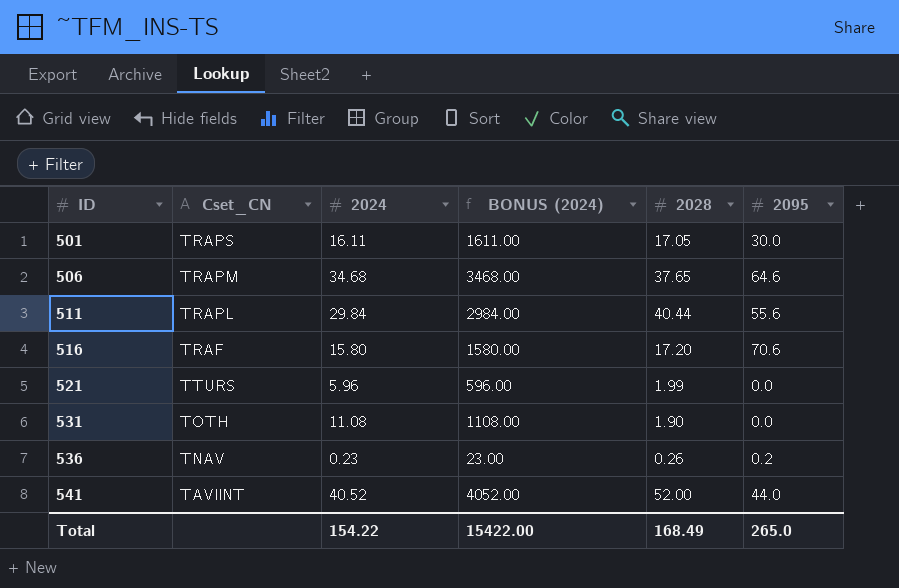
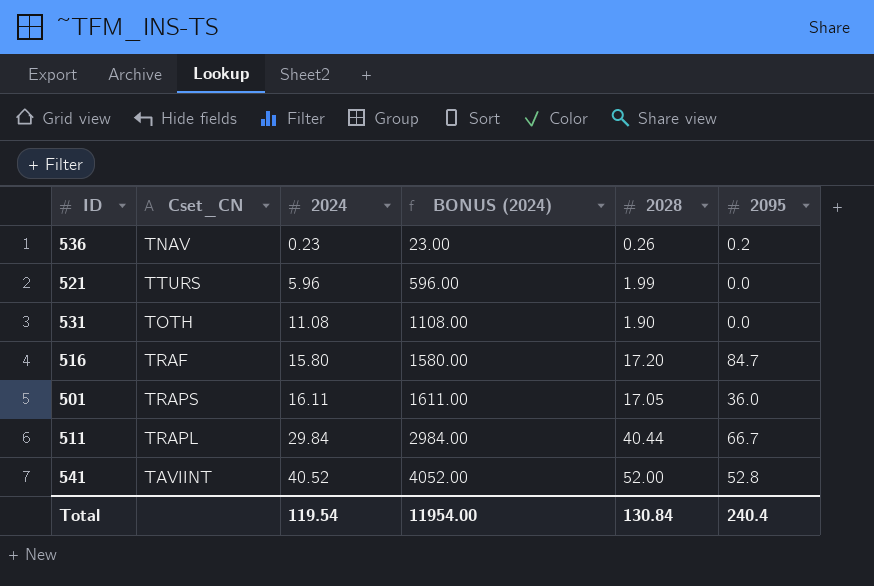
row order: ID ascending -> 2024 ascending
row 506: TRAPM | 34.68 | 3468.00 | 37.65 | 64.6 -> none
516 | 2095: 70.6 -> 84.7
501 | 2095: 30.0 -> 36.0
511 | 2095: 55.6 -> 66.7
541 | 2095: 44.0 -> 52.8
Total | 2024: 154.22 -> 119.54
Total | BONUS (2024): 15422.00 -> 11954.00
Total | 2028: 168.49 -> 130.84
Total | 2095: 265.0 -> 240.4

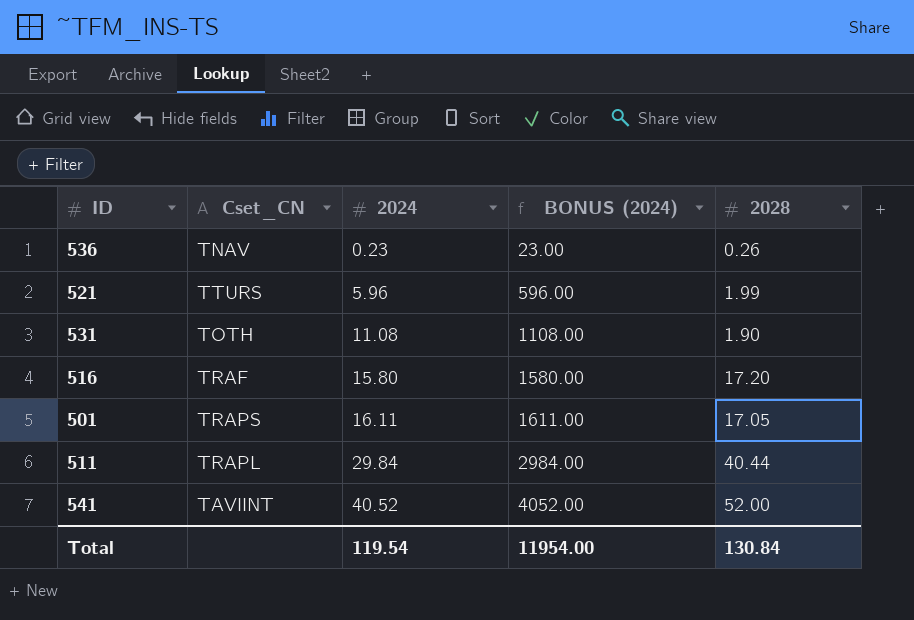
column 2095 | position: 6 -> none

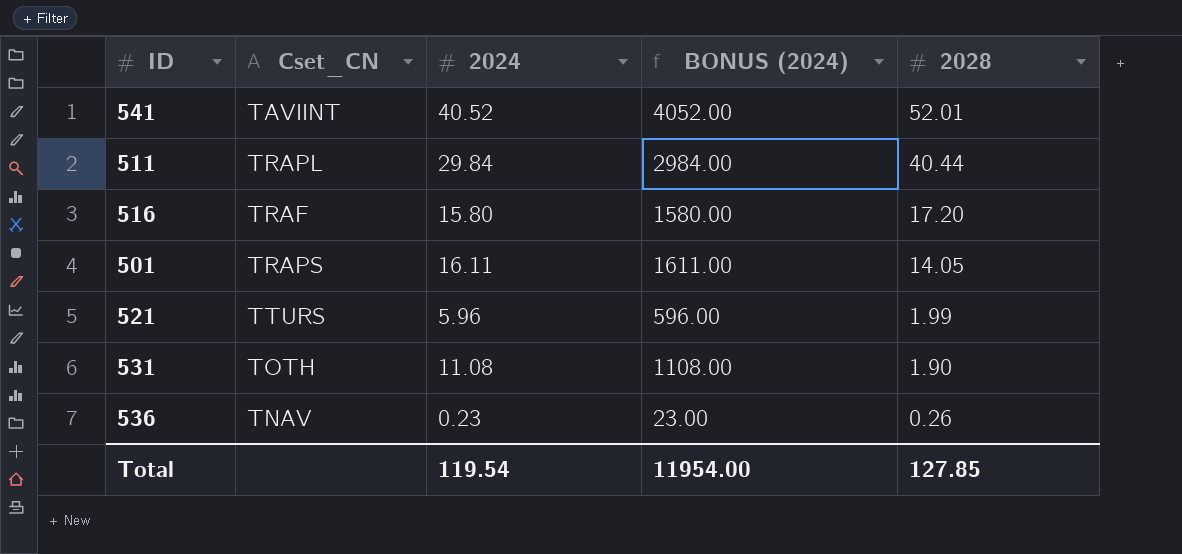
row order: 2024 ascending -> 2028 descending
541 | 2028: 52.00 -> 52.01
501 | 2028: 17.05 -> 14.05
Total | 2028: 130.84 -> 127.85

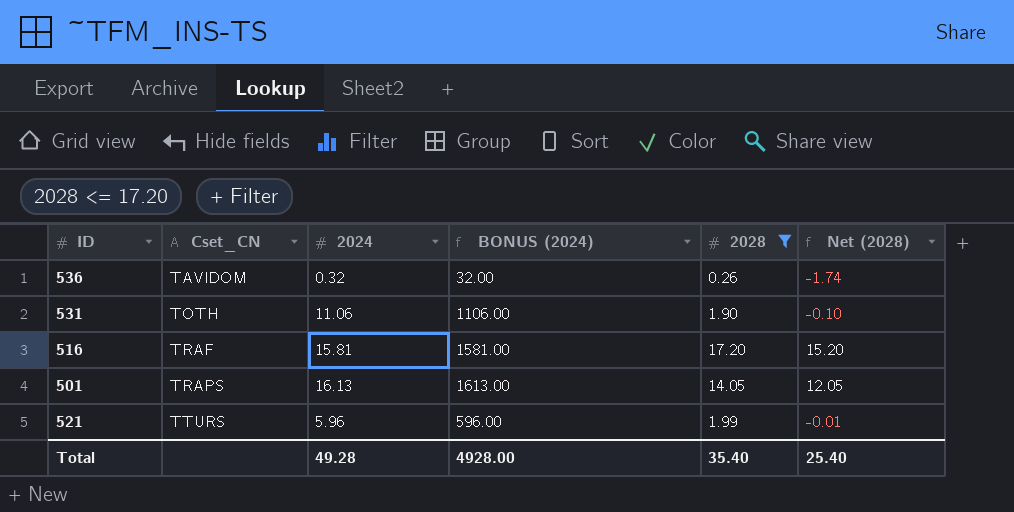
filter: none -> 2028 <= 17.20
row order: 2028 descending -> Cset_CN ascending
column Net (2028) | formula: none -> [2028] - 2
536 | Cset_CN: TNAV -> TAVIDOM
536 | 2024: 0.23 -> 0.32
536 | BONUS (2024): 23.00 -> 32.00
531 | 2024: 11.08 -> 11.06
531 | BONUS (2024): 1108.00 -> 1106.00
516 | 2024: 15.80 -> 15.81
516 | BONUS (2024): 1580.00 -> 1581.00
501 | 2024: 16.11 -> 16.13
501 | BONUS (2024): 1611.00 -> 1613.00
Total | 2024: 119.54 -> 49.28
Total | BONUS (2024): 11954.00 -> 4928.00
Total | 2028: 127.85 -> 35.40

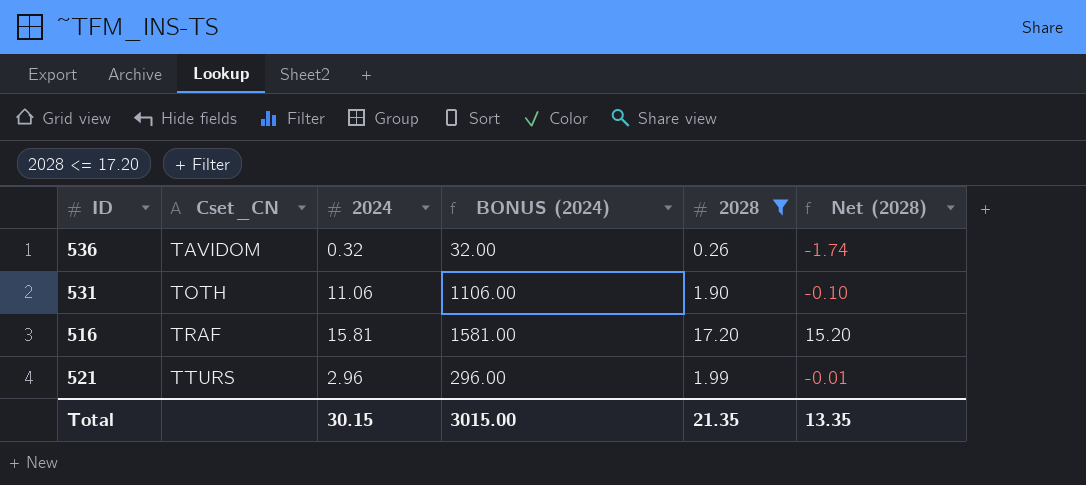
row 501: TRAPS | 16.13 | 1613.00 | 14.05 | 12.05 -> none
521 | 2024: 5.96 -> 2.96
521 | BONUS (2024): 596.00 -> 296.00
Total | 2024: 49.28 -> 30.15
Total | BONUS (2024): 4928.00 -> 3015.00
Total | 2028: 35.40 -> 21.35
Total | Net (2028): 25.40 -> 13.35

